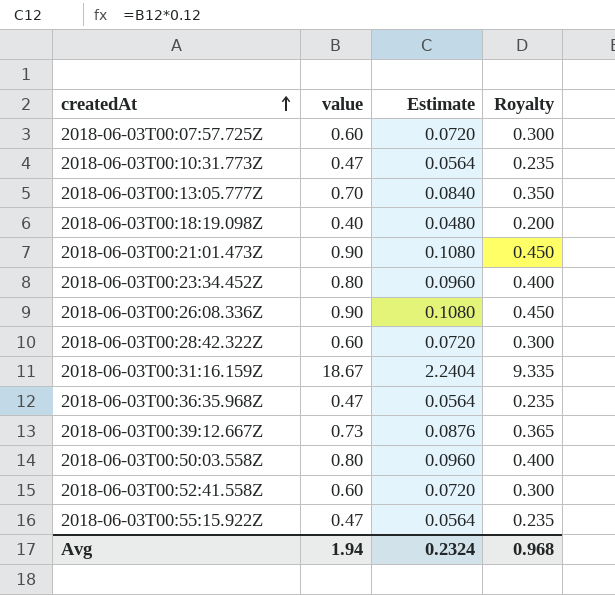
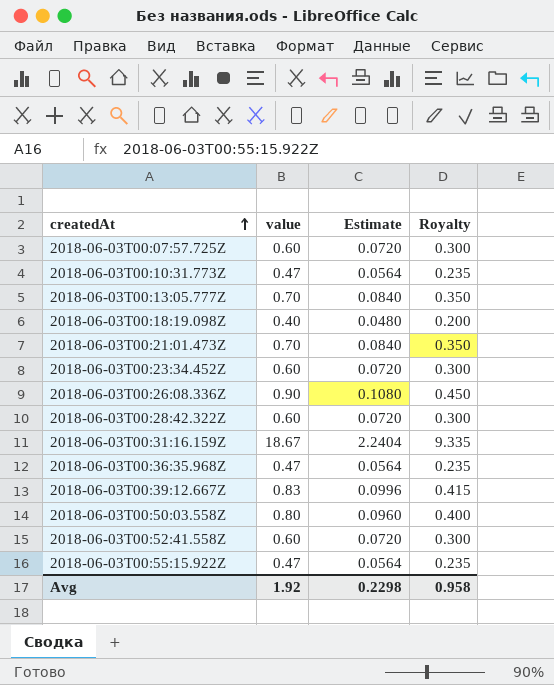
2018-06-03T00:21:01.473Z | value: 0.90 -> 0.70
2018-06-03T00:21:01.473Z | Estimate: 0.1080 -> 0.0840
2018-06-03T00:21:01.473Z | Royalty: 0.450 -> 0.350
2018-06-03T00:23:34.452Z | value: 0.80 -> 0.60
2018-06-03T00:23:34.452Z | Estimate: 0.0960 -> 0.0720
2018-06-03T00:23:34.452Z | Royalty: 0.400 -> 0.300
2018-06-03T00:39:12.667Z | value: 0.73 -> 0.83
2018-06-03T00:39:12.667Z | Estimate: 0.0876 -> 0.0996
2018-06-03T00:39:12.667Z | Royalty: 0.365 -> 0.415
Avg | value: 1.94 -> 1.92
Avg | Estimate: 0.2324 -> 0.2298
Avg | Royalty: 0.968 -> 0.958

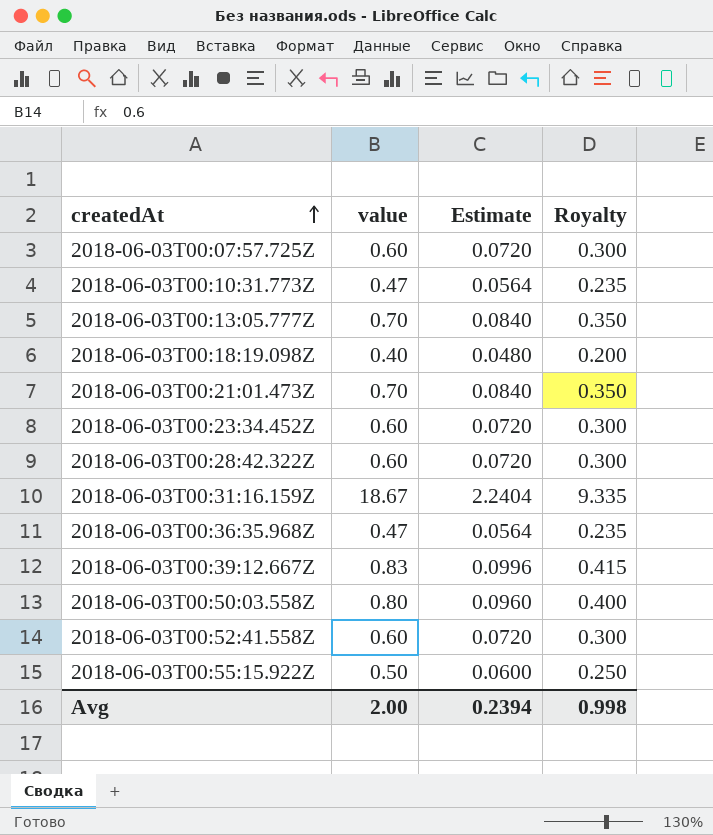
row 2018-06-03T00:26:08.336Z: 0.90 | 0.1080 | 0.450 -> none
2018-06-03T00:55:15.922Z | value: 0.47 -> 0.50
2018-06-03T00:55:15.922Z | Estimate: 0.0564 -> 0.0600
2018-06-03T00:55:15.922Z | Royalty: 0.235 -> 0.250
Avg | value: 1.92 -> 2.00
Avg | Estimate: 0.2298 -> 0.2394
Avg | Royalty: 0.958 -> 0.998

